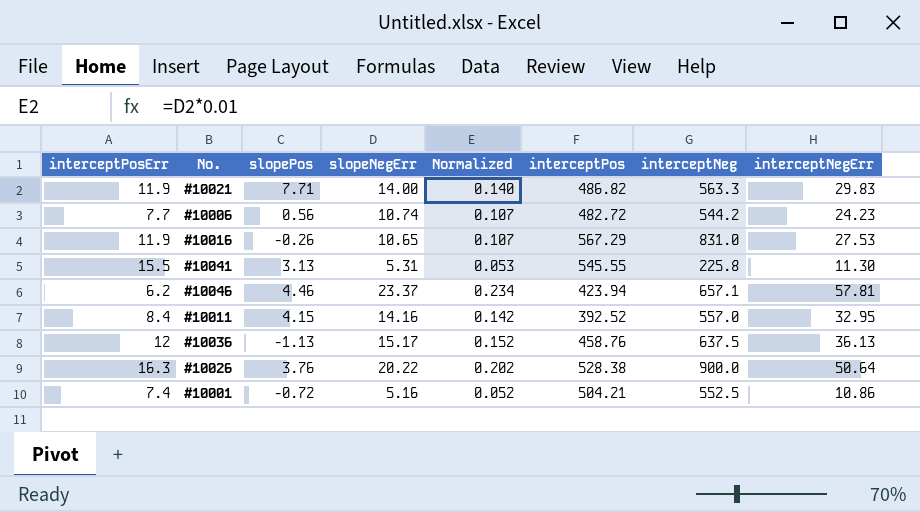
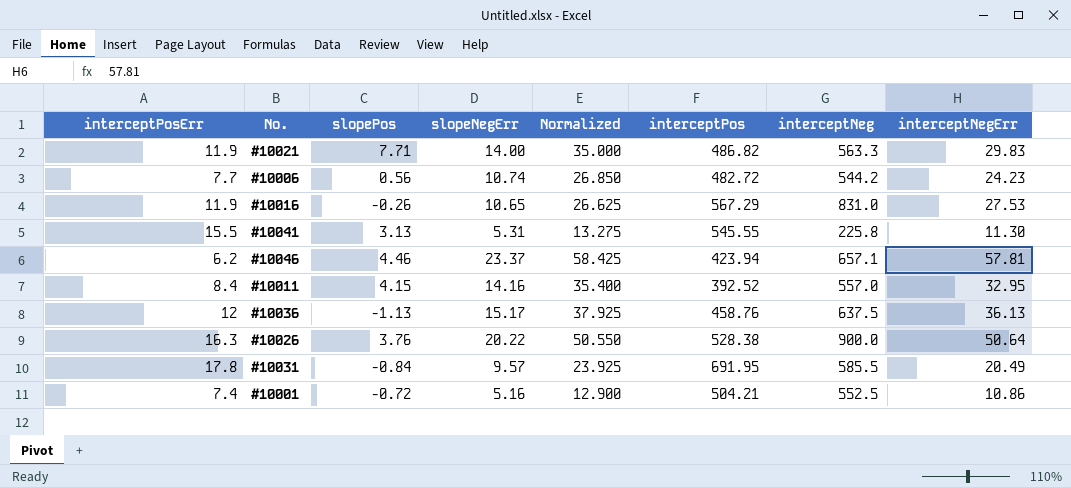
column Normalized | formula: [slopeNegErr] * 0.01 -> [slopeNegErr] * 2.5
row #10031: none -> 17.8 | -0.84 | 9.57 | 23.925 | 691.95 | 585.5 | 20.49

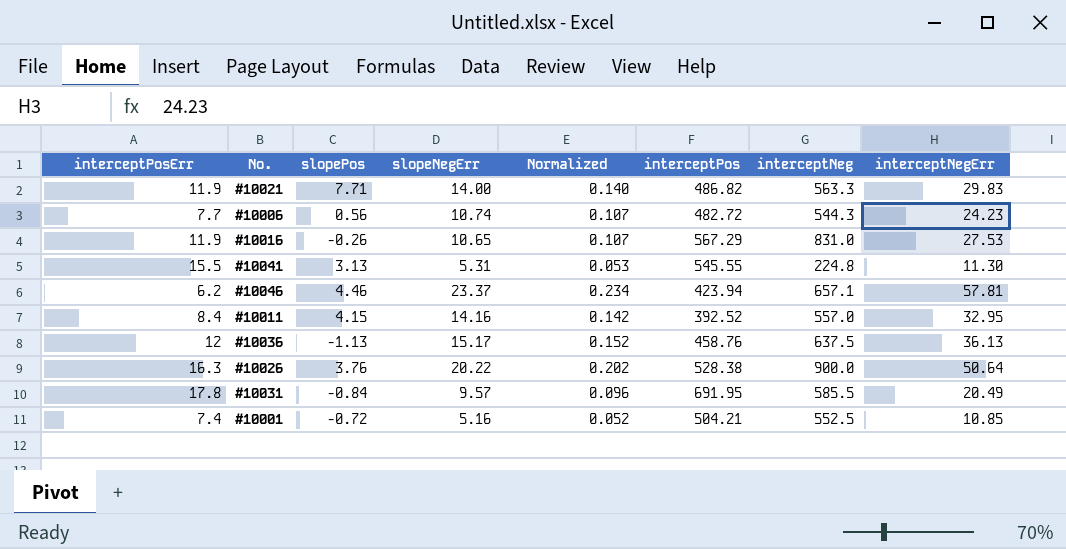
column Normalized | formula: [slopeNegErr] * 2.5 -> [slopeNegErr] * 0.01
#10006 | interceptNeg: 544.2 -> 544.3
#10041 | interceptNeg: 225.8 -> 224.8
#10001 | interceptNegErr: 10.86 -> 10.85

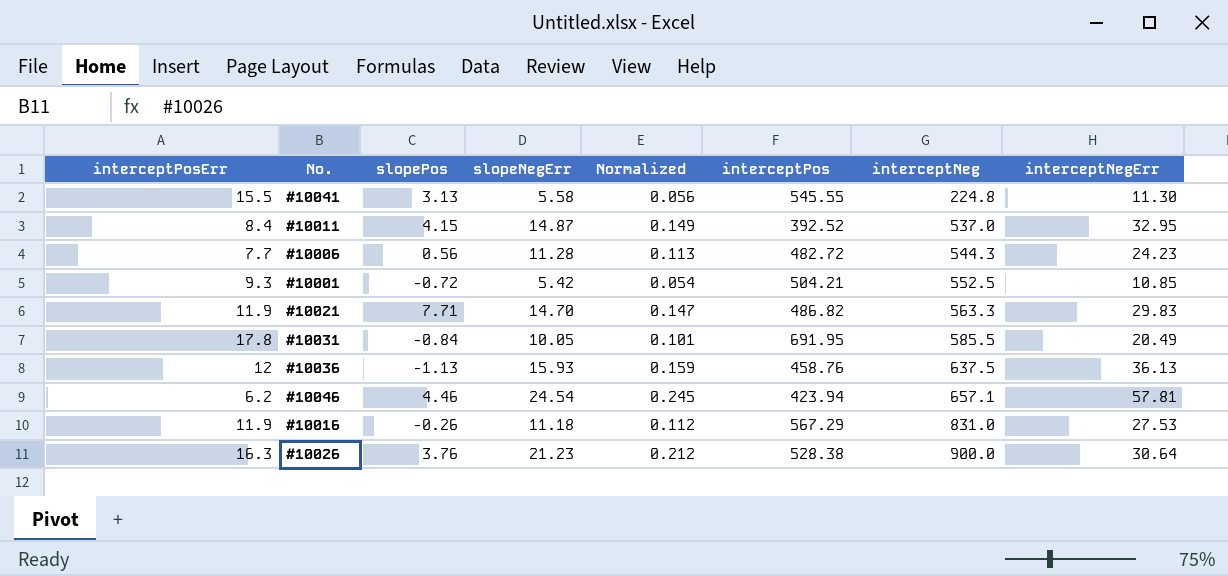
row order: none -> interceptNeg ascending
#10041 | slopeNegErr: 5.31 -> 5.58
#10041 | Normalized: 0.053 -> 0.056
#10011 | slopeNegErr: 14.16 -> 14.87
#10011 | Normalized: 0.142 -> 0.149
#10011 | interceptNeg: 557.0 -> 537.0
#10006 | slopeNegErr: 10.74 -> 11.28
#10006 | Normalized: 0.107 -> 0.113
#10001 | interceptPosErr: 7.4 -> 9.3
#10001 | slopeNegErr: 5.16 -> 5.42
#10001 | Normalized: 0.052 -> 0.054
#10021 | slopeNegErr: 14.00 -> 14.70
#10021 | Normalized: 0.140 -> 0.147
#10031 | slopeNegErr: 9.57 -> 10.05
#10031 | Normalized: 0.096 -> 0.101
#10036 | slopeNegErr: 15.17 -> 15.93
#10036 | Normalized: 0.152 -> 0.159
#10046 | slopeNegErr: 23.37 -> 24.54
#10046 | Normalized: 0.234 -> 0.245
#10016 | slopeNegErr: 10.65 -> 11.18
#10016 | Normalized: 0.107 -> 0.112
#10026 | slopeNegErr: 20.22 -> 21.23
#10026 | Normalized: 0.202 -> 0.212
#10026 | interceptNegErr: 50.64 -> 30.64

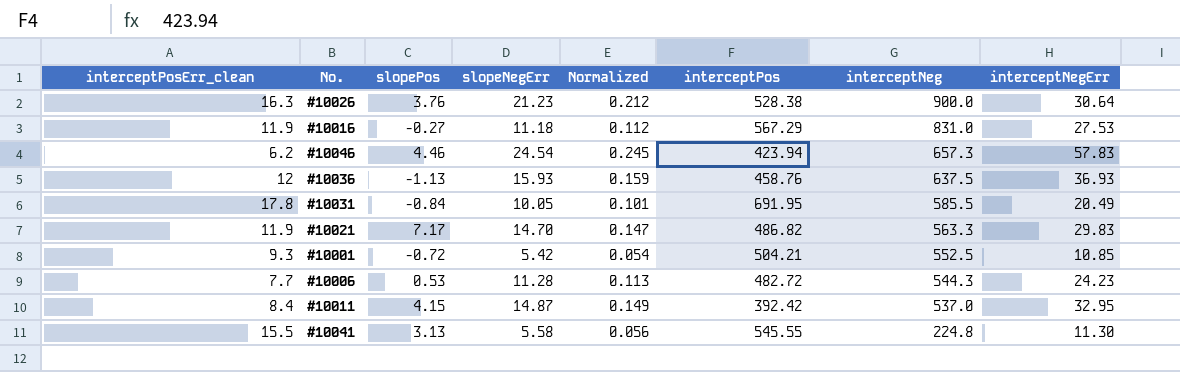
row order: interceptNeg ascending -> interceptNeg descending
column name: interceptPosErr -> interceptPosErr_clean
#10016 | slopePos: -0.26 -> -0.27
#10046 | interceptNeg: 657.1 -> 657.3
#10046 | interceptNegErr: 57.81 -> 57.83
#10036 | interceptNegErr: 36.13 -> 36.93
#10021 | slopePos: 7.71 -> 7.17
#10006 | slopePos: 0.56 -> 0.53
#10011 | interceptPos: 392.52 -> 392.42

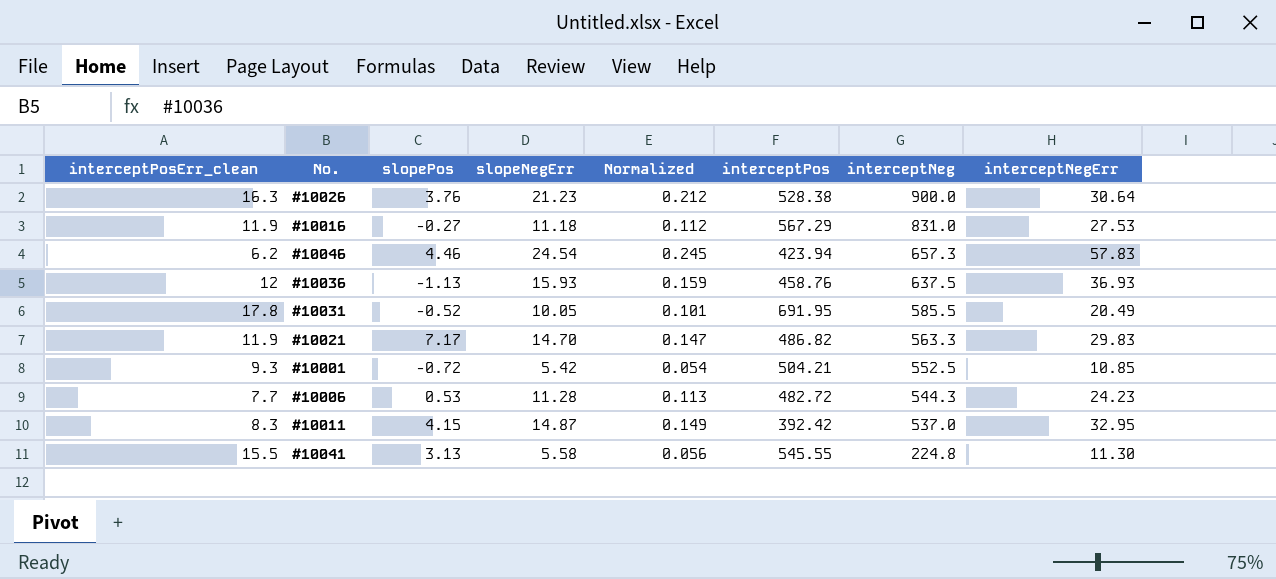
#10031 | slopePos: -0.84 -> -0.52
#10011 | interceptPosErr_clean: 8.4 -> 8.3

